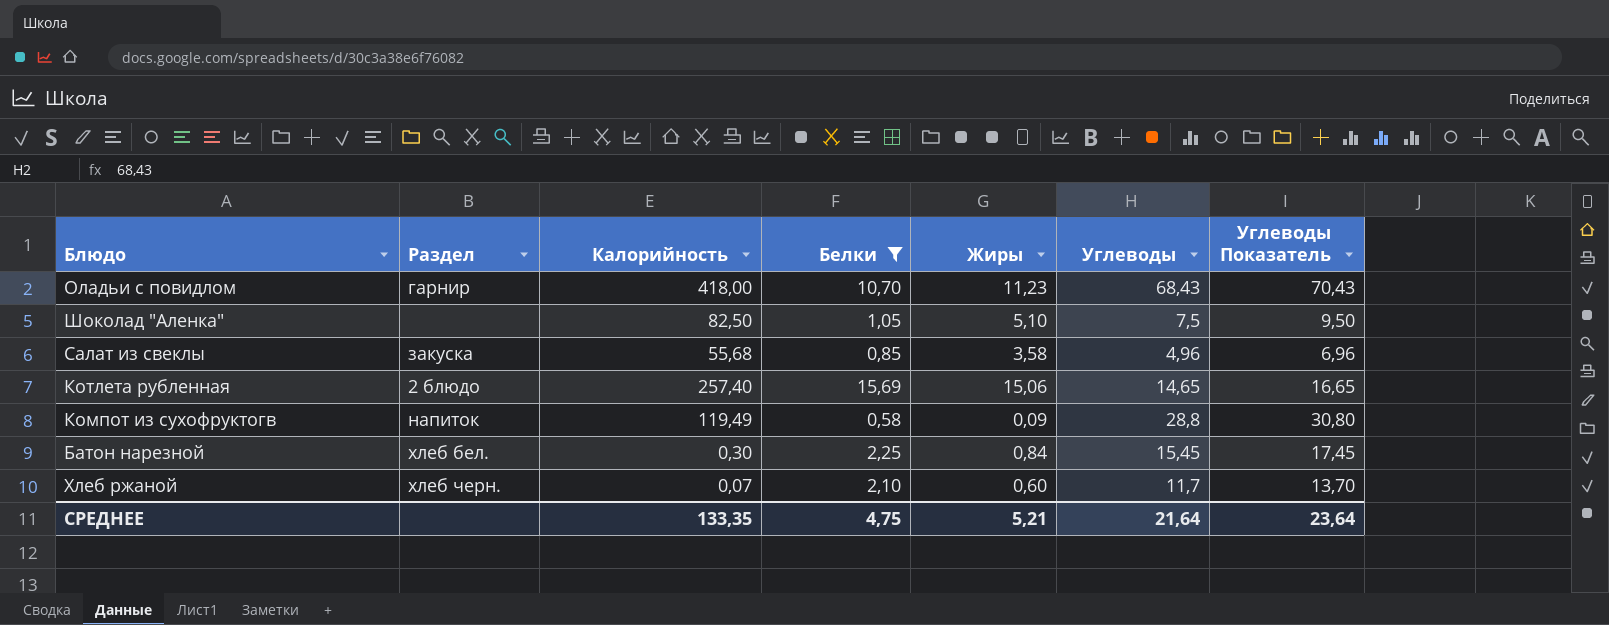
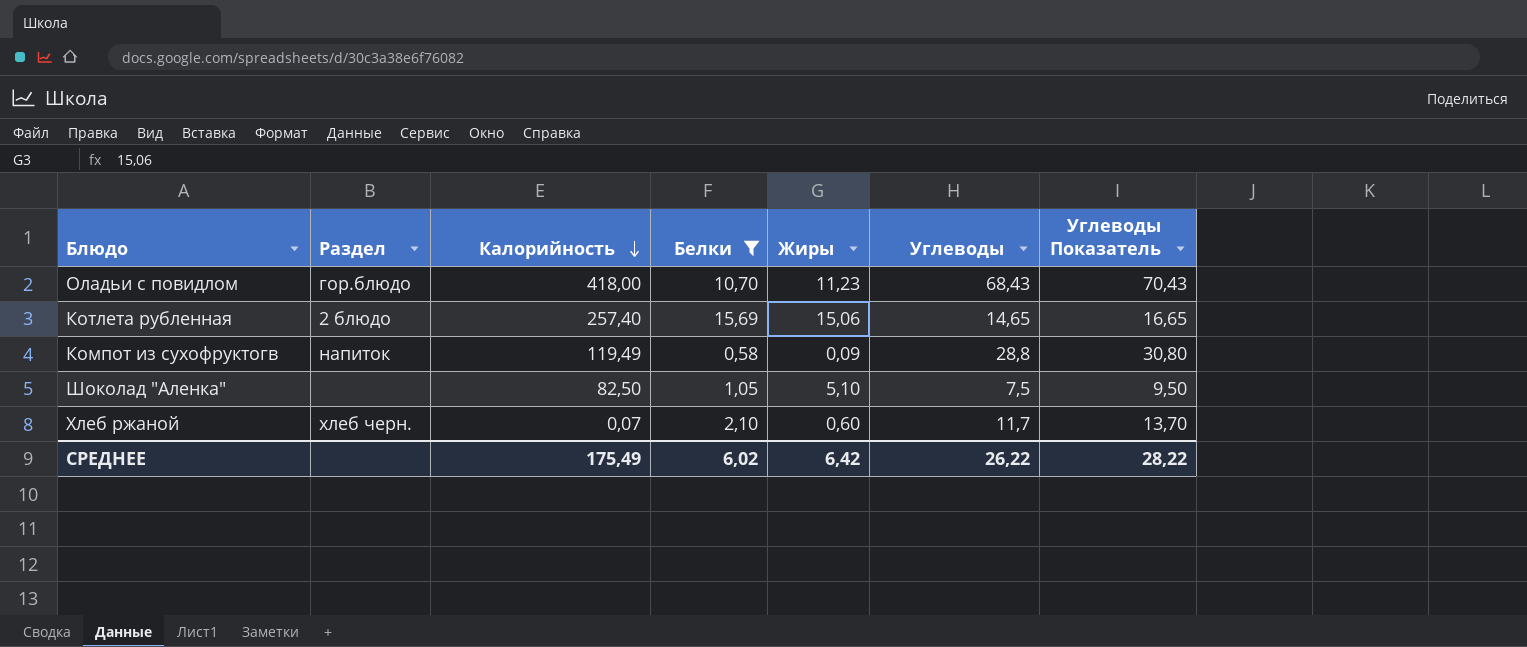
row order: none -> Калорийность descending
row Салат из свеклы: закуска | 55,68 | 0,85 | 3,58 | 4,96 | 6,96 -> none
row Батон нарезной: хлеб бел. | 0,30 | 2,25 | 0,84 | 15,45 | 17,45 -> none
Оладьи с повидлом | Раздел: гарнир -> гор.блюдо
СРЕДНЕЕ | Калорийность: 133,35 -> 175,49
СРЕДНЕЕ | Белки: 4,75 -> 6,02
СРЕДНЕЕ | Жиры: 5,21 -> 6,42
СРЕДНЕЕ | Углеводы: 21,64 -> 26,22
СРЕДНЕЕ | Углеводы Показатель: 23,64 -> 28,22

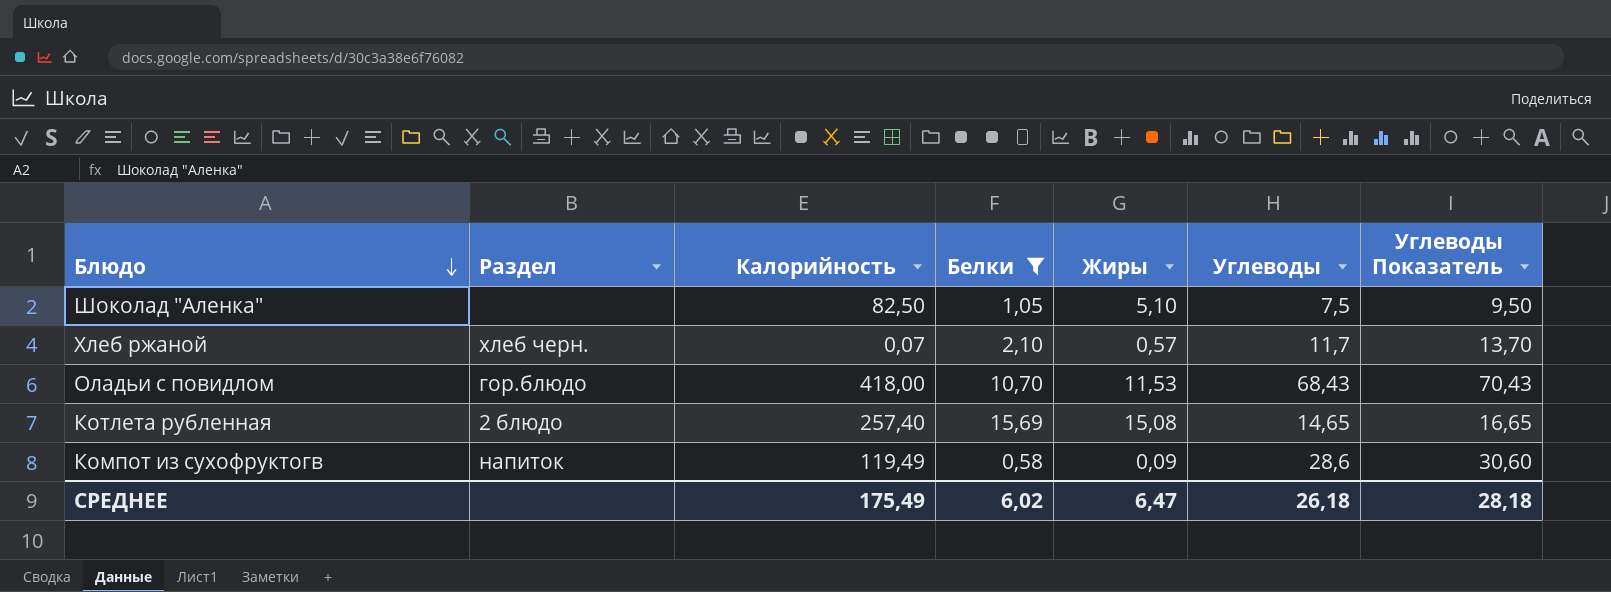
row order: Калорийность descending -> Блюдо descending
Хлеб ржаной | Жиры: 0,60 -> 0,57
Оладьи с повидлом | Жиры: 11,23 -> 11,53
Котлета рубленная | Жиры: 15,06 -> 15,08
Компот из сухофруктогв | Углеводы: 28,8 -> 28,6
Компот из сухофруктогв | Углеводы Показатель: 30,80 -> 30,60
СРЕДНЕЕ | Жиры: 6,42 -> 6,47
СРЕДНЕЕ | Углеводы: 26,22 -> 26,18
СРЕДНЕЕ | Углеводы Показатель: 28,22 -> 28,18

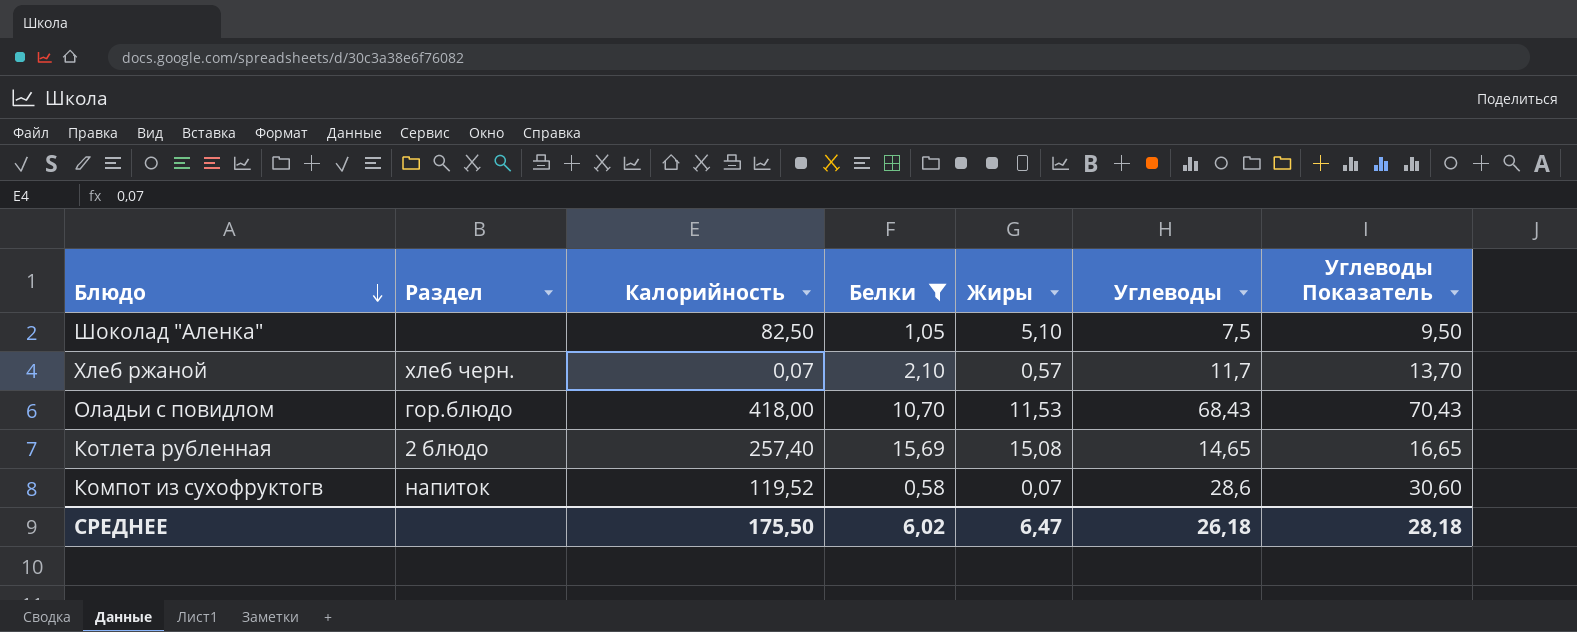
Компот из сухофруктогв | Калорийность: 119,49 -> 119,52
Компот из сухофруктогв | Жиры: 0,09 -> 0,07
СРЕДНЕЕ | Калорийность: 175,49 -> 175,50

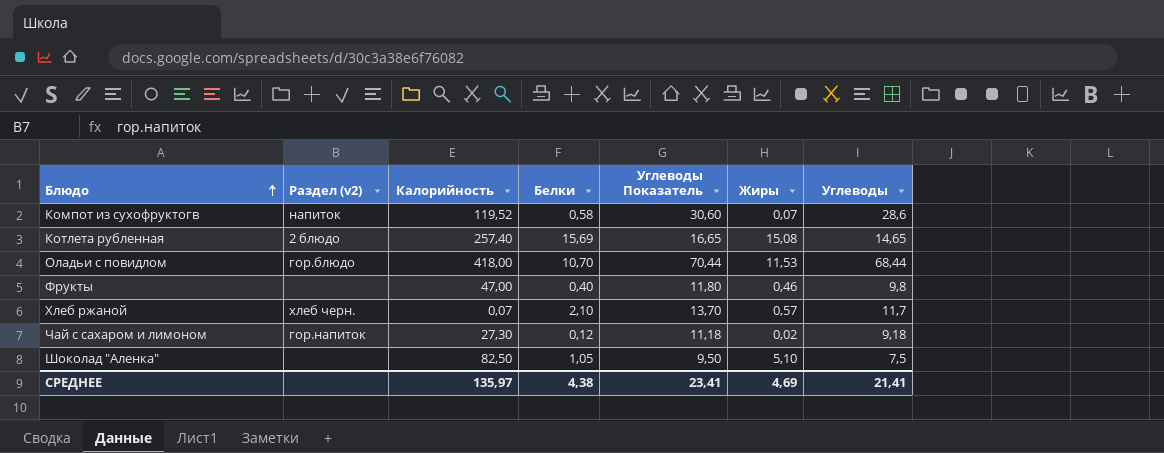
filter: Белки >= 0,58 -> none
row order: Блюдо descending -> Блюдо ascending
column name: Раздел -> Раздел (v2)
column Углеводы Показатель | position: 7 -> 5
Оладьи с повидлом | Углеводы Показатель: 70,43 -> 70,44
Оладьи с повидлом | Углеводы: 68,43 -> 68,44
СРЕДНЕЕ | Калорийность: 175,50 -> 135,97
СРЕДНЕЕ | Белки: 6,02 -> 4,38
СРЕДНЕЕ | Углеводы Показатель: 28,18 -> 23,41
СРЕДНЕЕ | Жиры: 6,47 -> 4,69
СРЕДНЕЕ | Углеводы: 26,18 -> 21,41

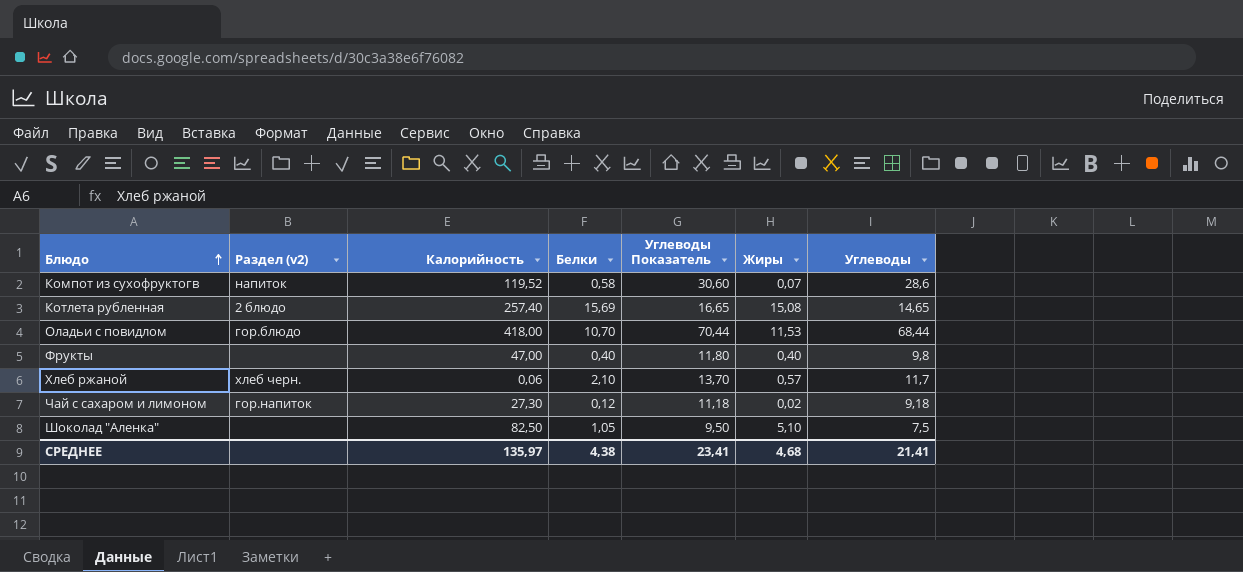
Фрукты | Жиры: 0,46 -> 0,40
Хлеб ржаной | Калорийность: 0,07 -> 0,06
СРЕДНЕЕ | Жиры: 4,69 -> 4,68

